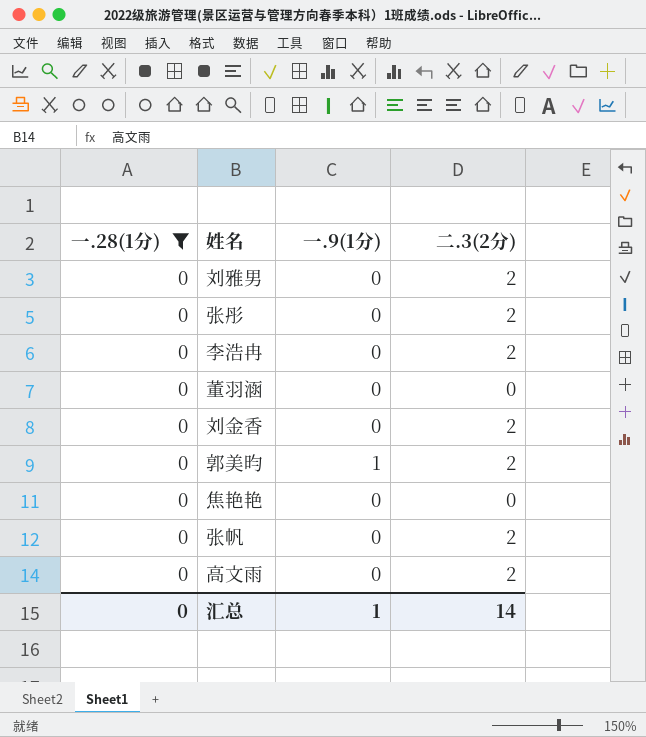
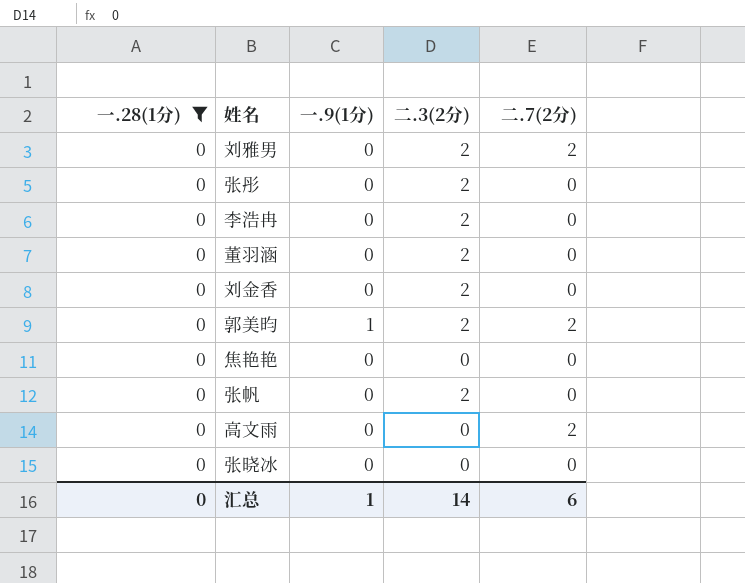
column 二.7(2分) | position: none -> 5
董羽涵 | 二.3(2分): 0 -> 2
高文雨 | 二.3(2分): 2 -> 0
row 张晓冰: none -> 0 | 0 | 0 | 0

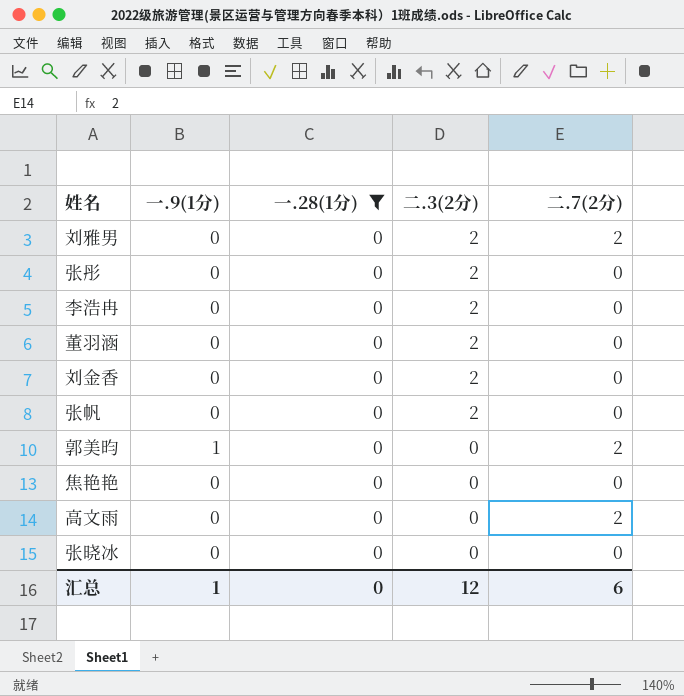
row order: none -> 二.3(2分) descending
column 一.28(1分) | position: 1 -> 3
郭美昀 | 二.3(2分): 2 -> 0
汇总 | 二.3(2分): 14 -> 12

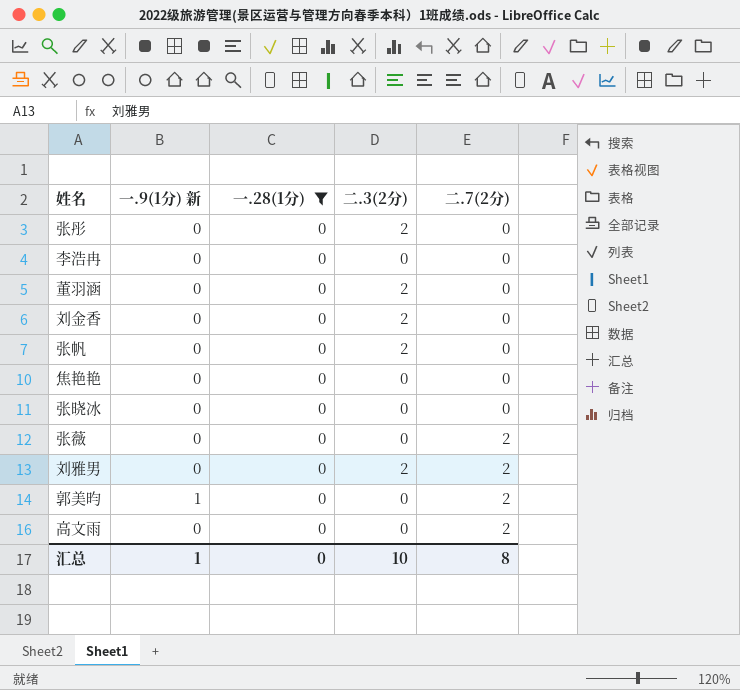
row order: 二.3(2分) descending -> 二.7(2分) ascending
column name: 一.9(1分) -> 一.9(1分) 新
李浩冉 | 二.3(2分): 2 -> 0
row 张薇: none -> 0 | 0 | 0 | 2
汇总 | 二.3(2分): 12 -> 10
汇总 | 二.7(2分): 6 -> 8

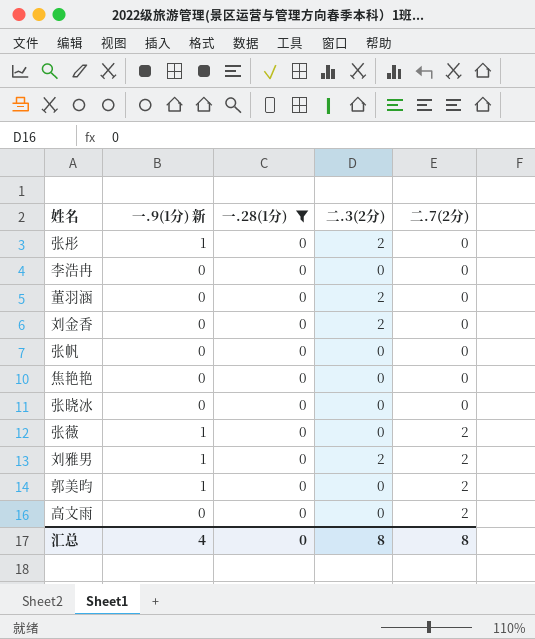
张彤 | 一.9(1分) 新: 0 -> 1
张帆 | 二.3(2分): 2 -> 0
张薇 | 一.9(1分) 新: 0 -> 1
刘雅男 | 一.9(1分) 新: 0 -> 1
汇总 | 一.9(1分) 新: 1 -> 4
汇总 | 二.3(2分): 10 -> 8

